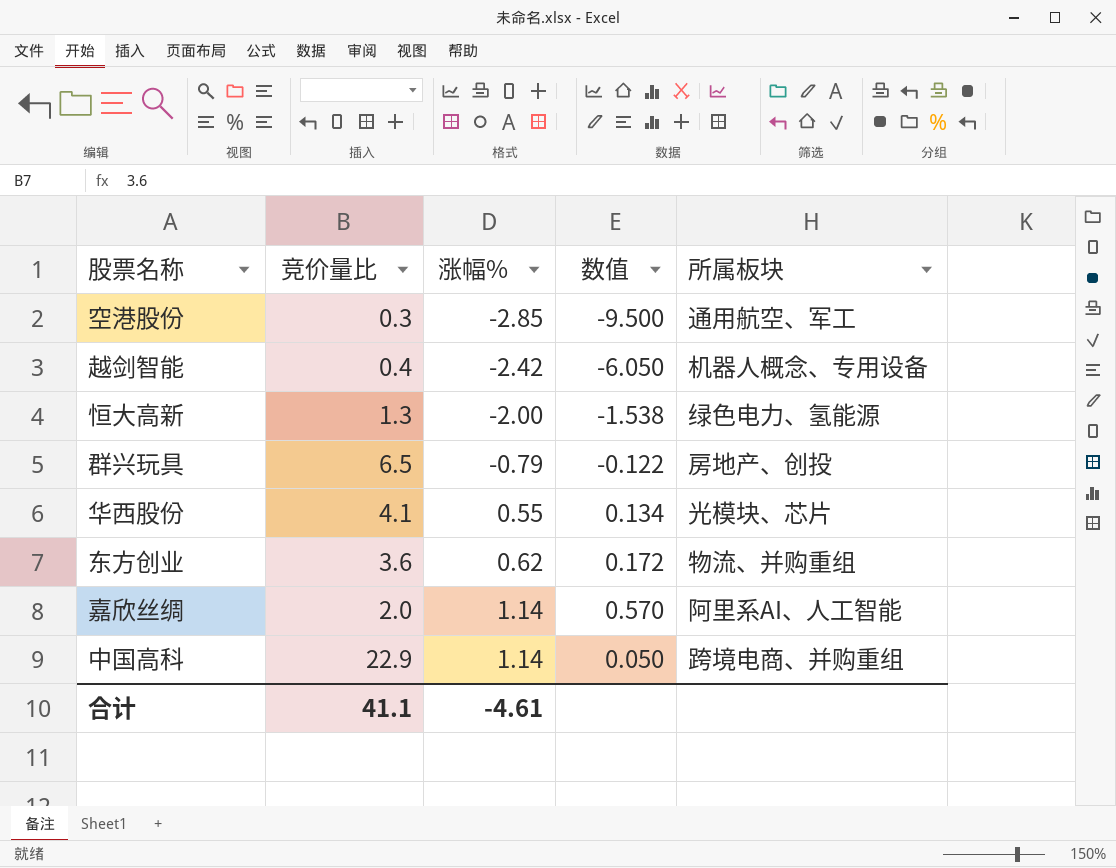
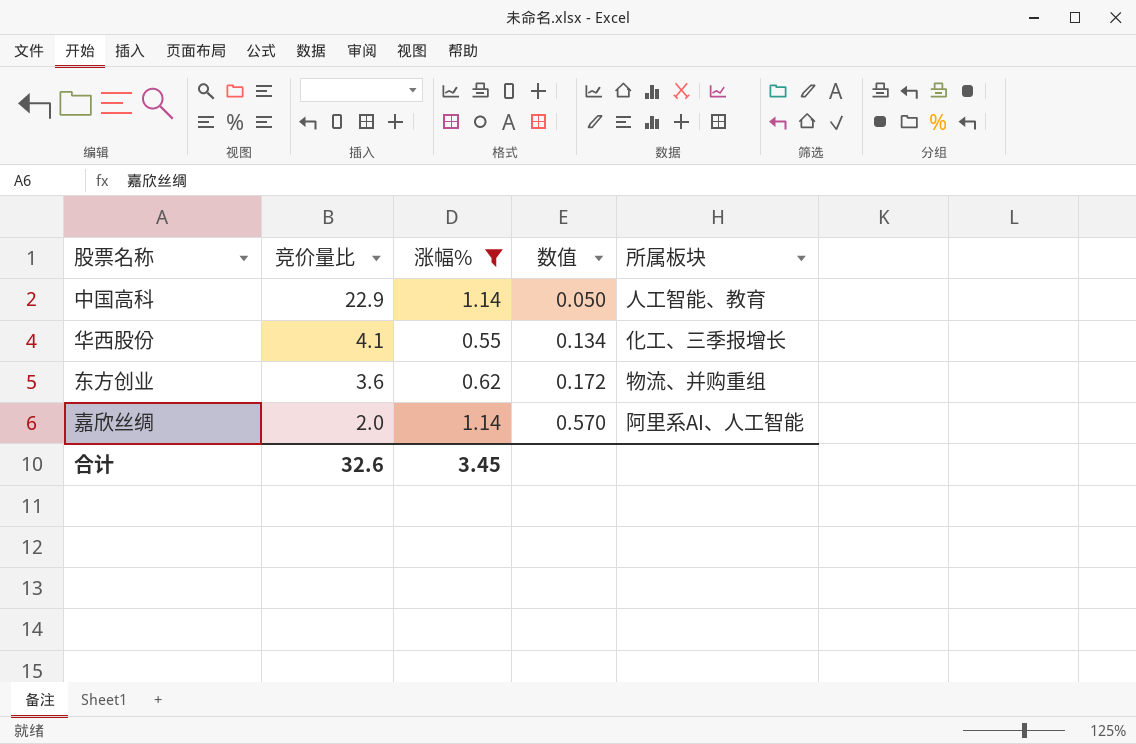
filter: none -> 涨幅% >= 0.55
row order: 涨幅% ascending -> 竞价量比 descending
中国高科 | 所属板块: 跨境电商、并购重组 -> 人工智能、教育
华西股份 | 所属板块: 光模块、芯片 -> 化工、三季报增长
合计 | 竞价量比: 41.1 -> 32.6
合计 | 涨幅%: -4.61 -> 3.45

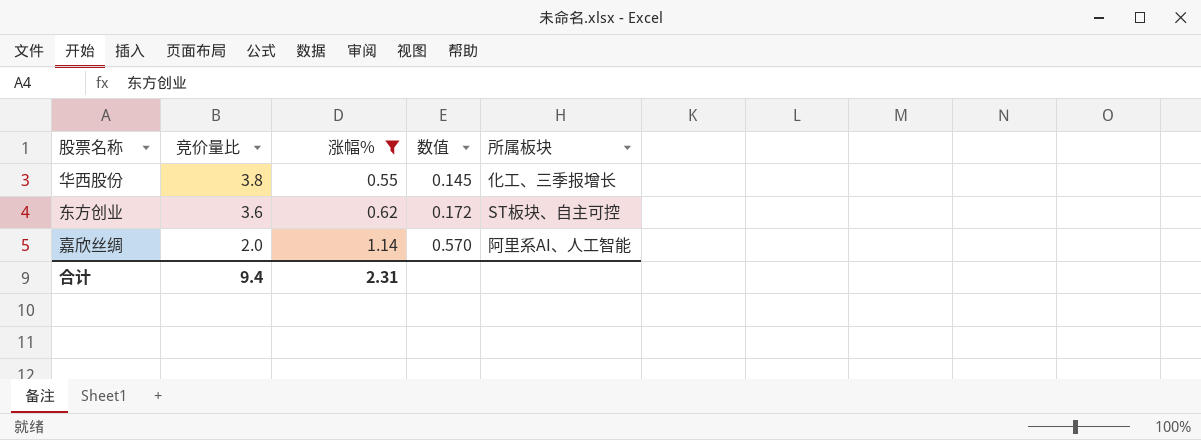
row 中国高科: 22.9 | 1.14 | 0.050 | 人工智能、教育 -> none
华西股份 | 竞价量比: 4.1 -> 3.8
华西股份 | 数值: 0.134 -> 0.145
东方创业 | 所属板块: 物流、并购重组 -> ST板块、自主可控
合计 | 竞价量比: 32.6 -> 9.4
合计 | 涨幅%: 3.45 -> 2.31

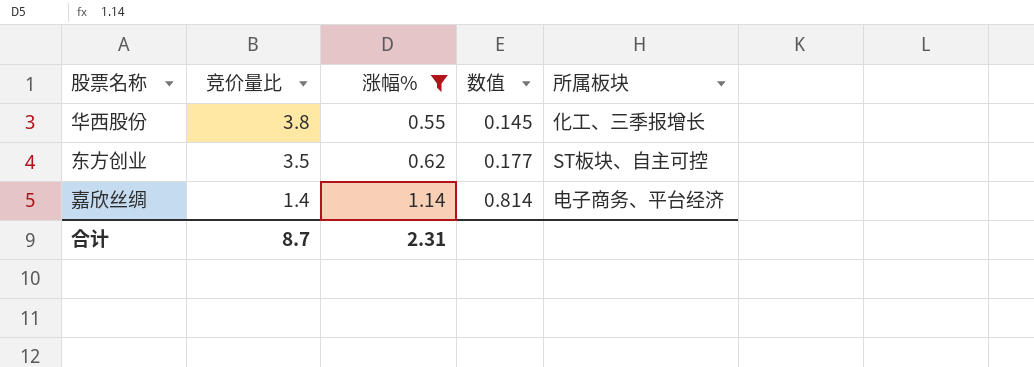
东方创业 | 竞价量比: 3.6 -> 3.5
东方创业 | 数值: 0.172 -> 0.177
嘉欣丝绸 | 竞价量比: 2.0 -> 1.4
嘉欣丝绸 | 数值: 0.570 -> 0.814
嘉欣丝绸 | 所属板块: 阿里系AI、人工智能 -> 电子商务、平台经济
合计 | 竞价量比: 9.4 -> 8.7

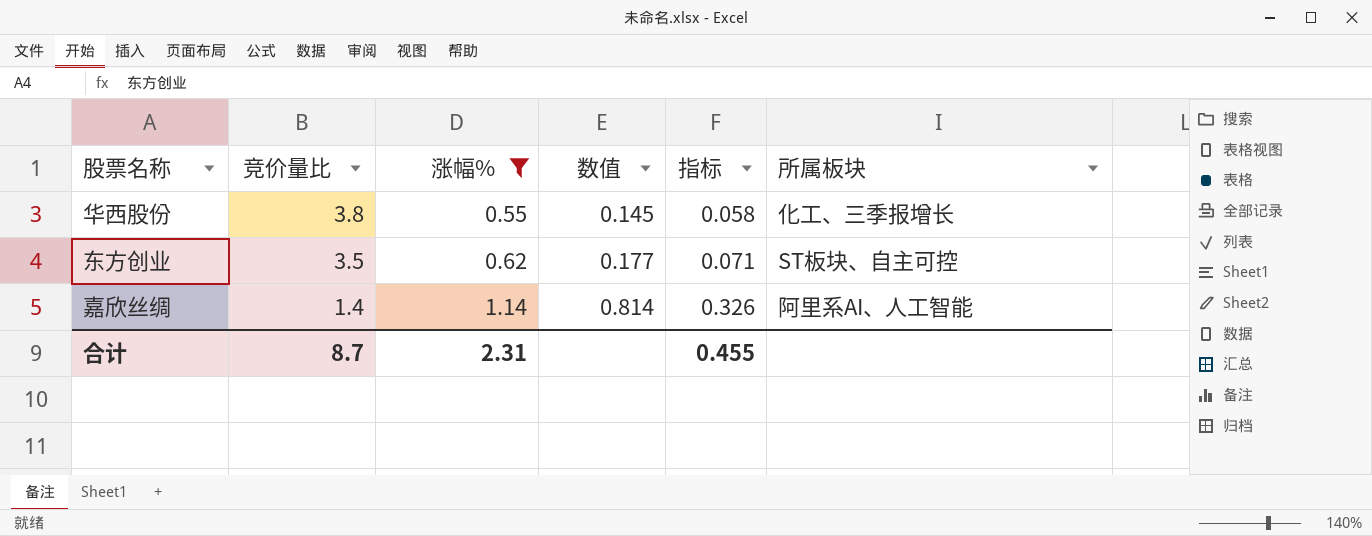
column 指标 | formula: none -> [数值] * 0.4
嘉欣丝绸 | 所属板块: 电子商务、平台经济 -> 阿里系AI、人工智能

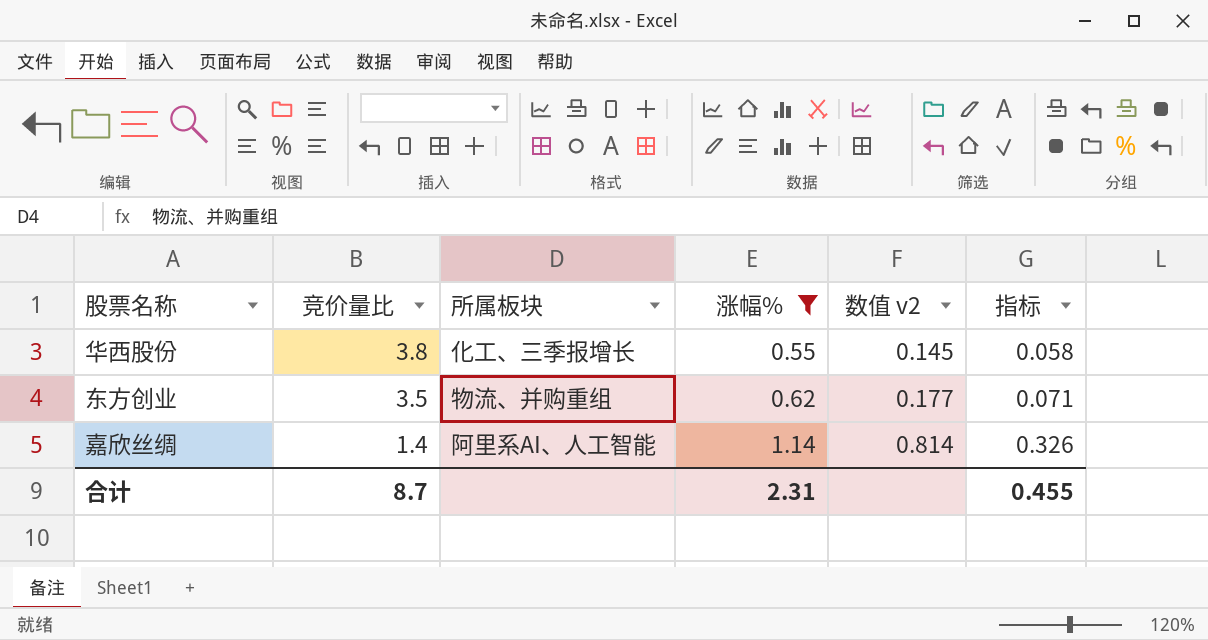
column 所属板块 | position: 6 -> 3
column name: 数值 -> 数值 v2
东方创业 | 所属板块: ST板块、自主可控 -> 物流、并购重组

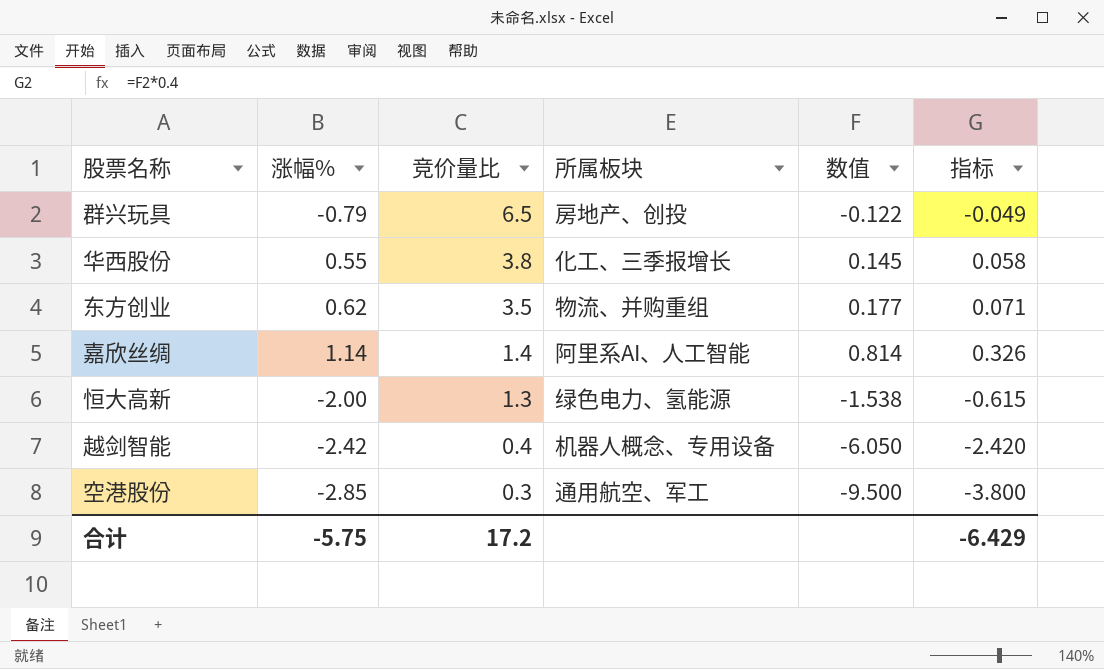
filter: 涨幅% >= 0.55 -> none
column 涨幅% | position: 4 -> 2
column name: 数值 v2 -> 数值
合计 | 涨幅%: 2.31 -> -5.75
合计 | 竞价量比: 8.7 -> 17.2
合计 | 指标: 0.455 -> -6.429

